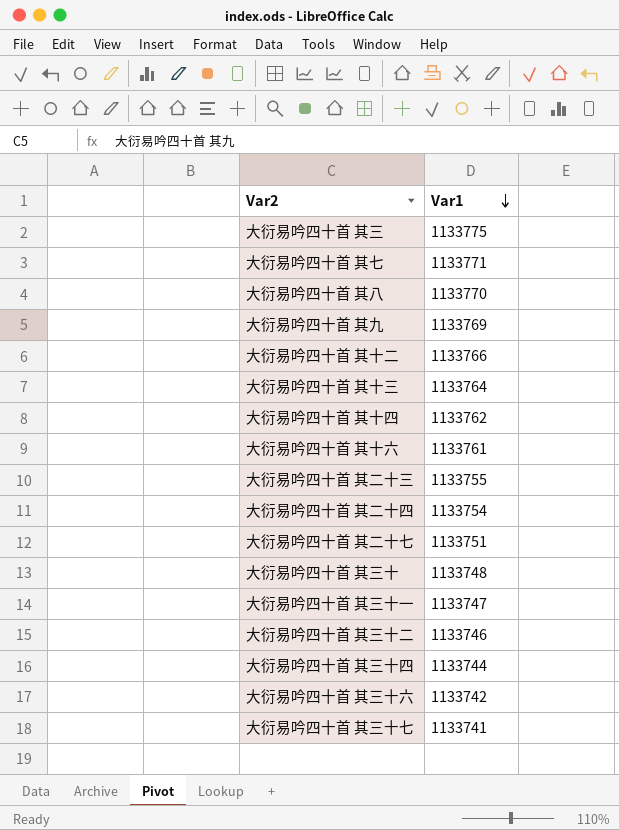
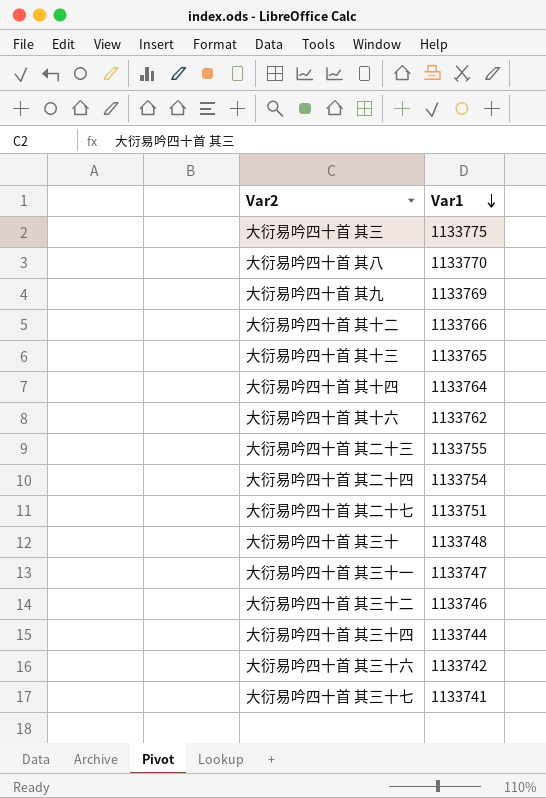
row 大衍易吟四十首 其七: 1133771 -> none
大衍易吟四十首 其十三 | Var1: 1133764 -> 1133765
大衍易吟四十首 其十四 | Var1: 1133762 -> 1133764
大衍易吟四十首 其十六 | Var1: 1133761 -> 1133762

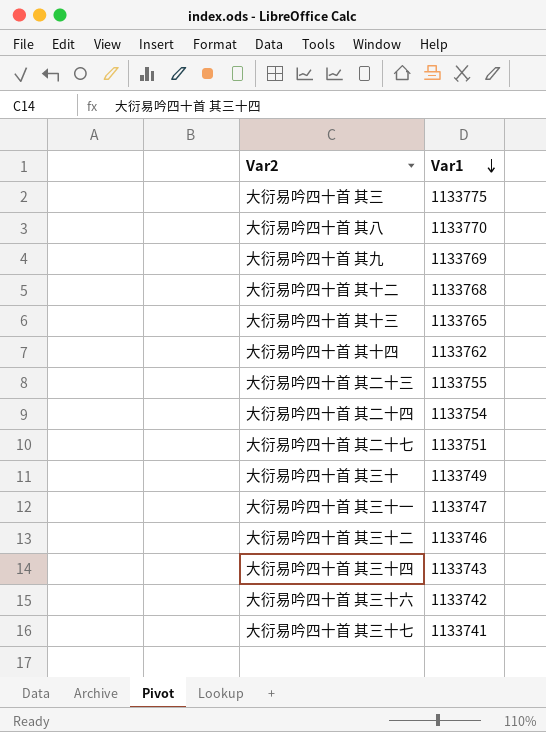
row 大衍易吟四十首 其十六: 1133762 -> none
大衍易吟四十首 其十二 | Var1: 1133766 -> 1133768
大衍易吟四十首 其十四 | Var1: 1133764 -> 1133762
大衍易吟四十首 其三十 | Var1: 1133748 -> 1133749
大衍易吟四十首 其三十四 | Var1: 1133744 -> 1133743

